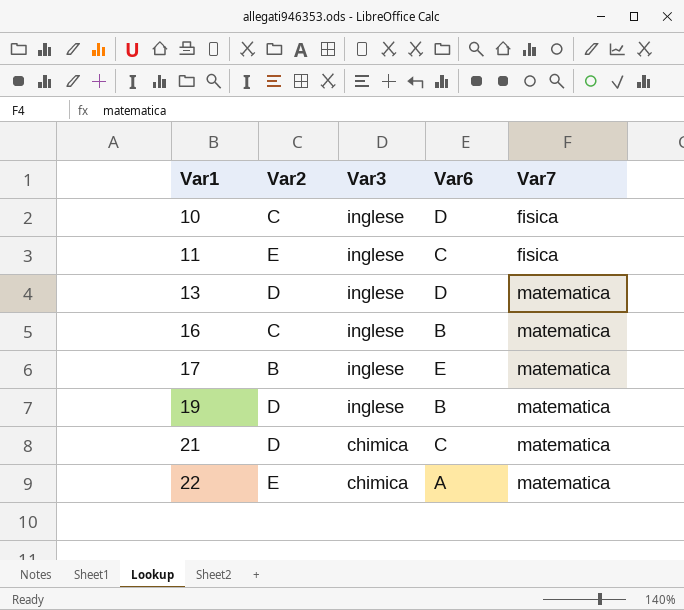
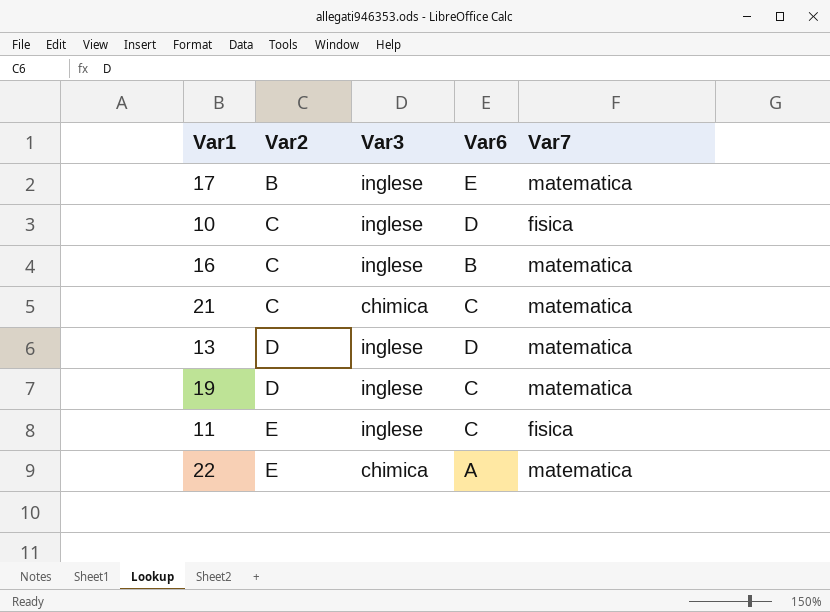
row order: Var1 ascending -> Var2 ascending
21 | Var2: D -> C
19 | Var6: B -> C

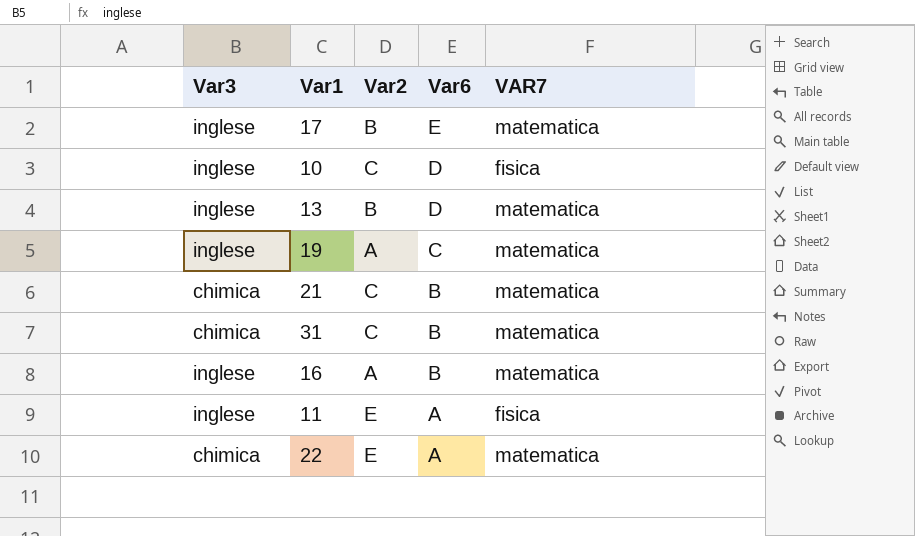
row order: Var2 ascending -> Var6 descending
column Var3 | position: 3 -> 1
column name: Var7 -> VAR7
13 | Var2: D -> B
19 | Var2: D -> A
21 | Var6: C -> B
row 31: none -> chimica | C | B | matematica
16 | Var2: C -> A
11 | Var6: C -> A

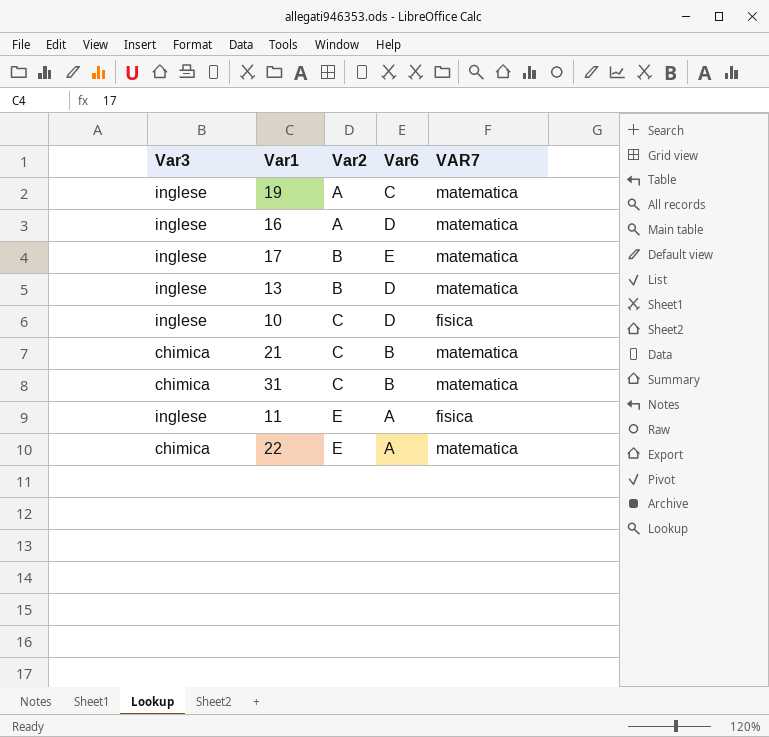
row order: Var6 descending -> Var2 ascending
16 | Var6: B -> D

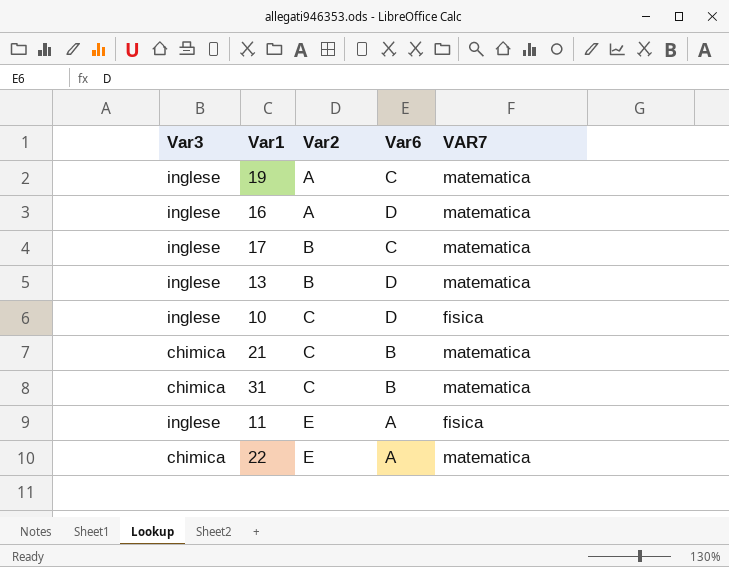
17 | Var6: E -> C

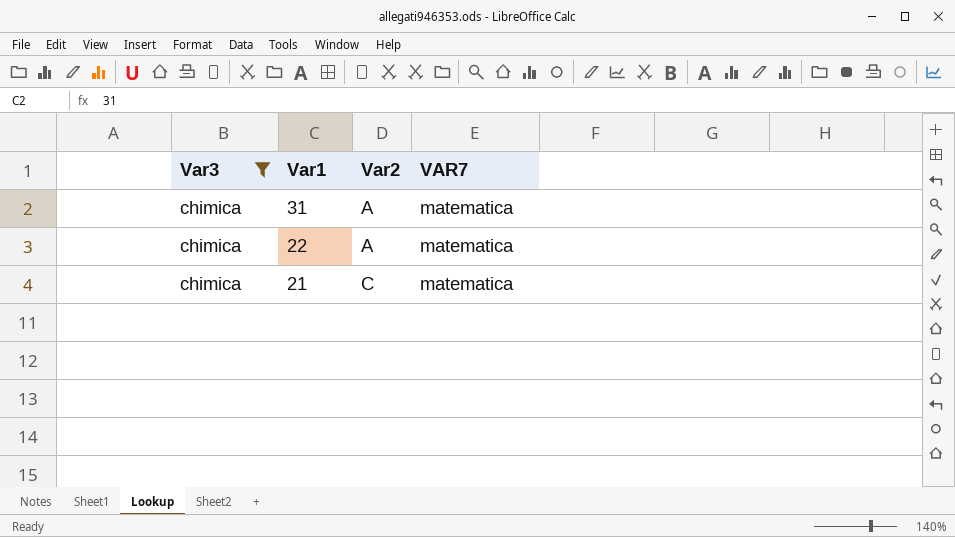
filter: none -> Var3 = chimica
row order: Var2 ascending -> Var1 descending
column Var6 | position: 4 -> none
31 | Var2: C -> A
22 | Var2: E -> A

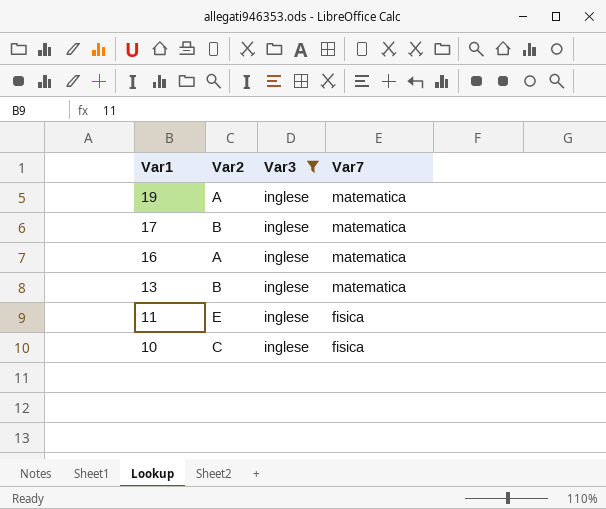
filter: Var3 = chimica -> Var3 = inglese
column Var3 | position: 1 -> 3
column name: VAR7 -> Var7

